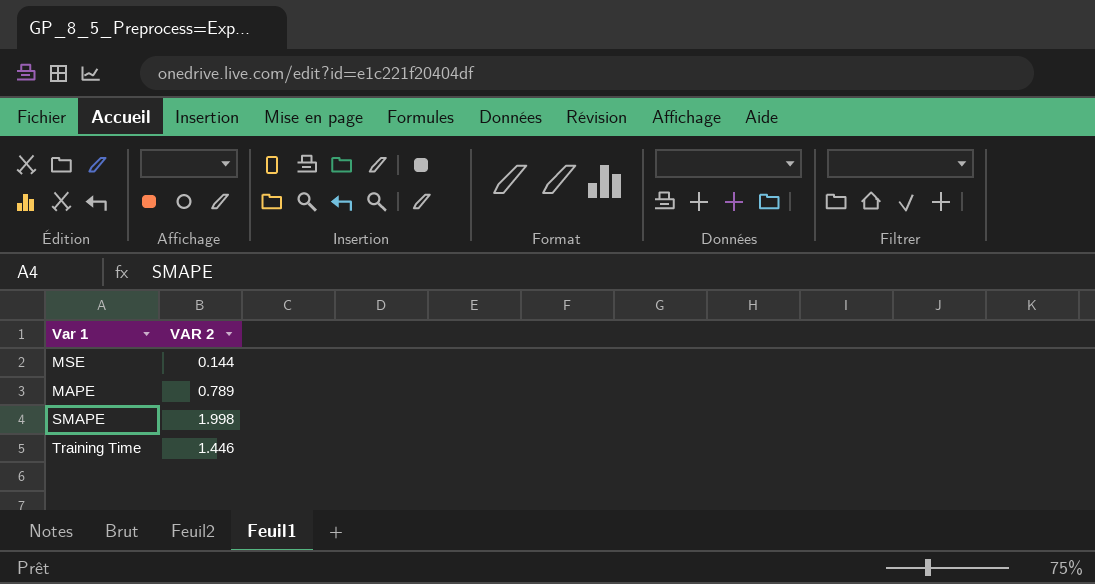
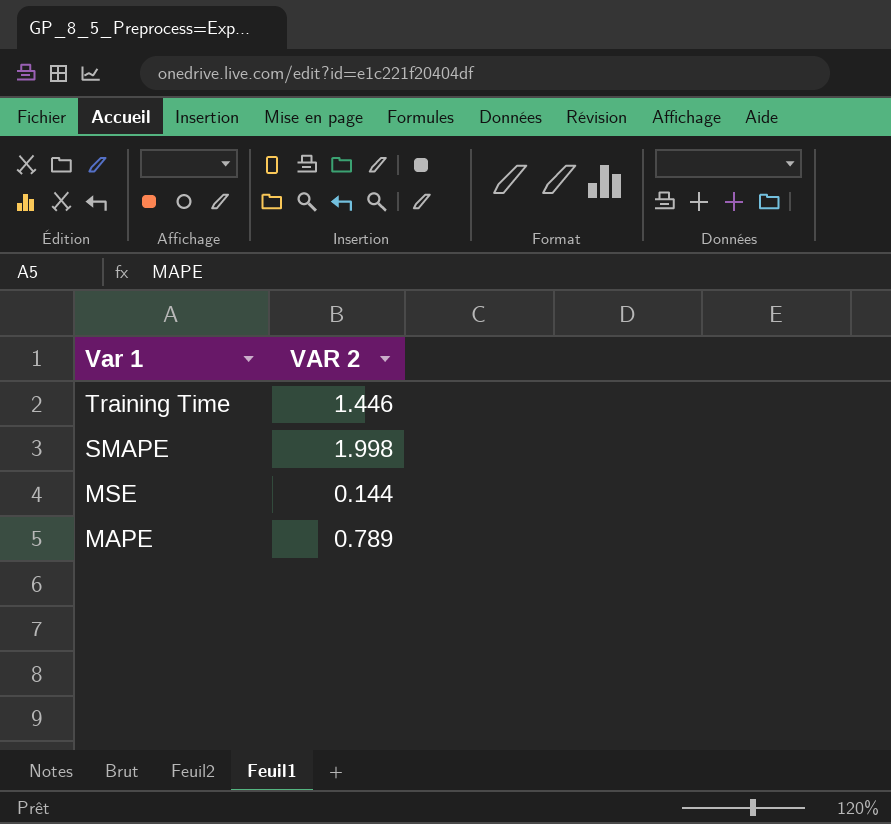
row order: none -> Var 1 descending

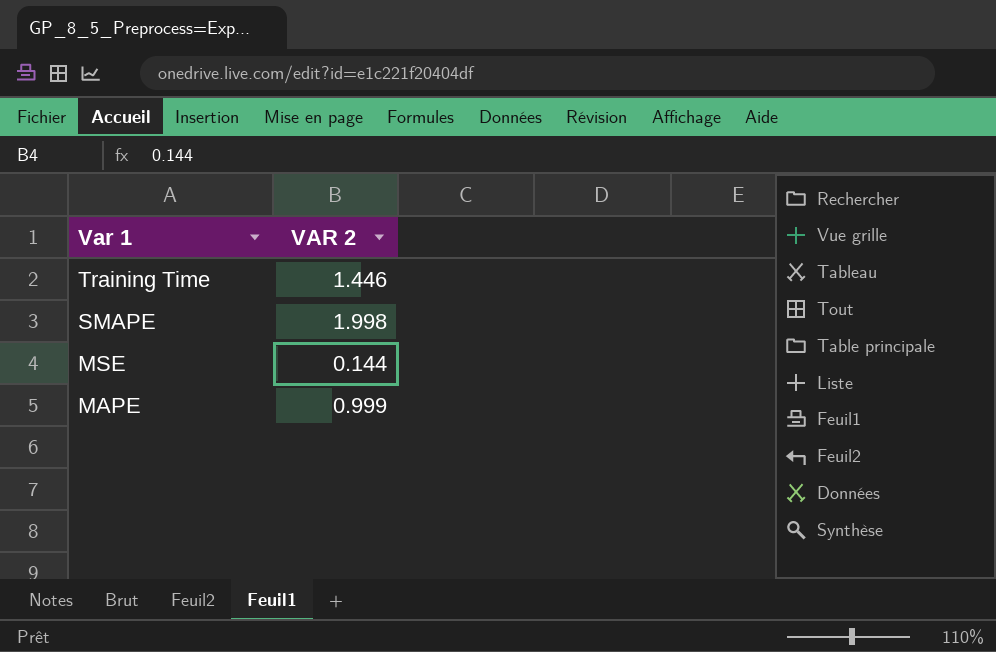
MAPE | VAR 2: 0.789 -> 0.999

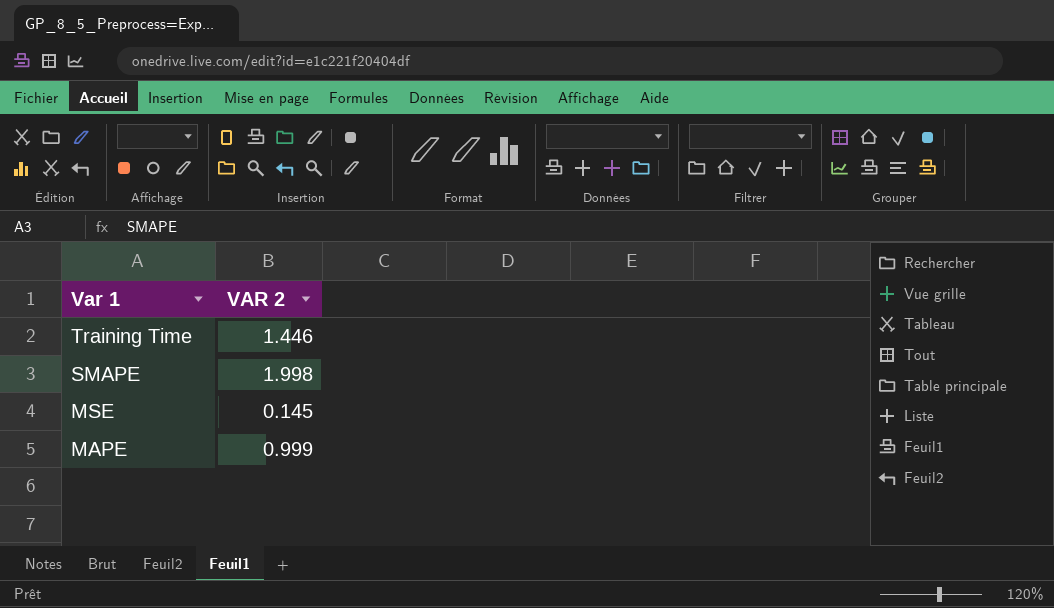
MSE | VAR 2: 0.144 -> 0.145

